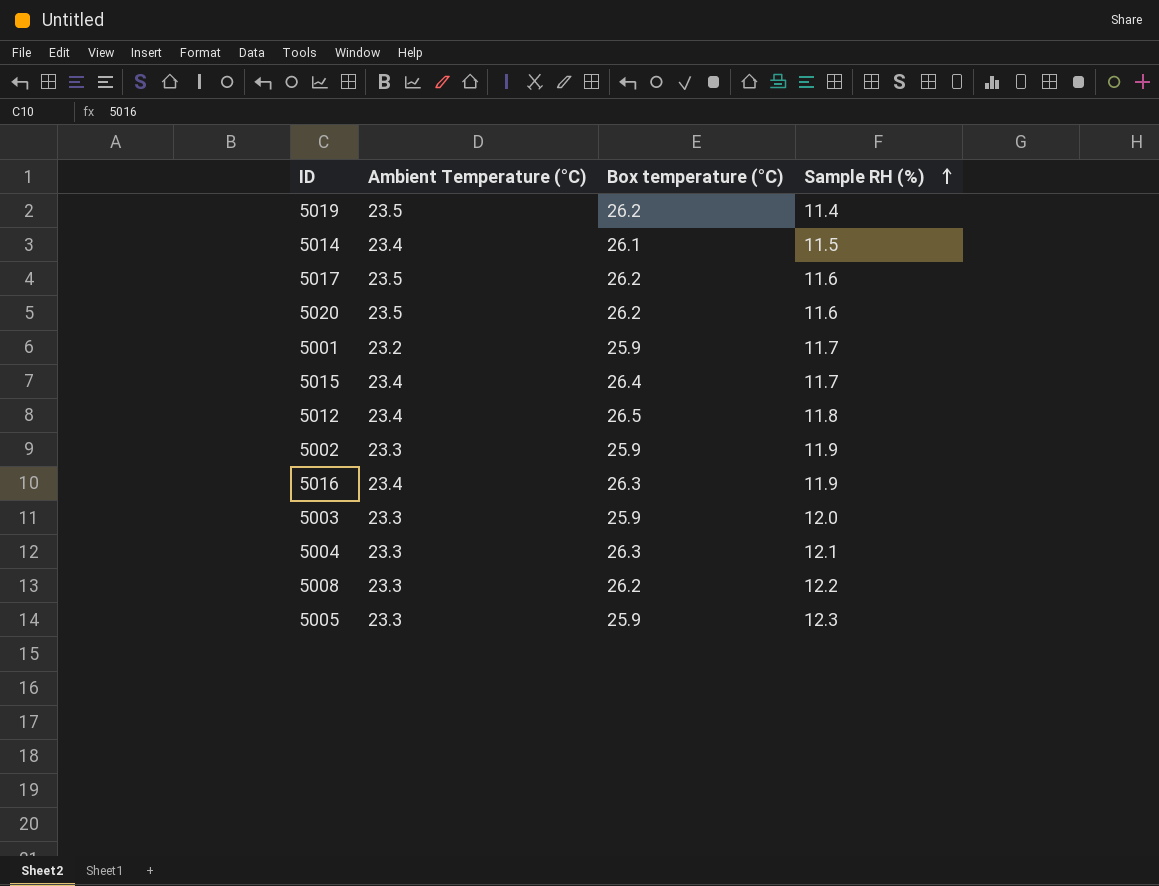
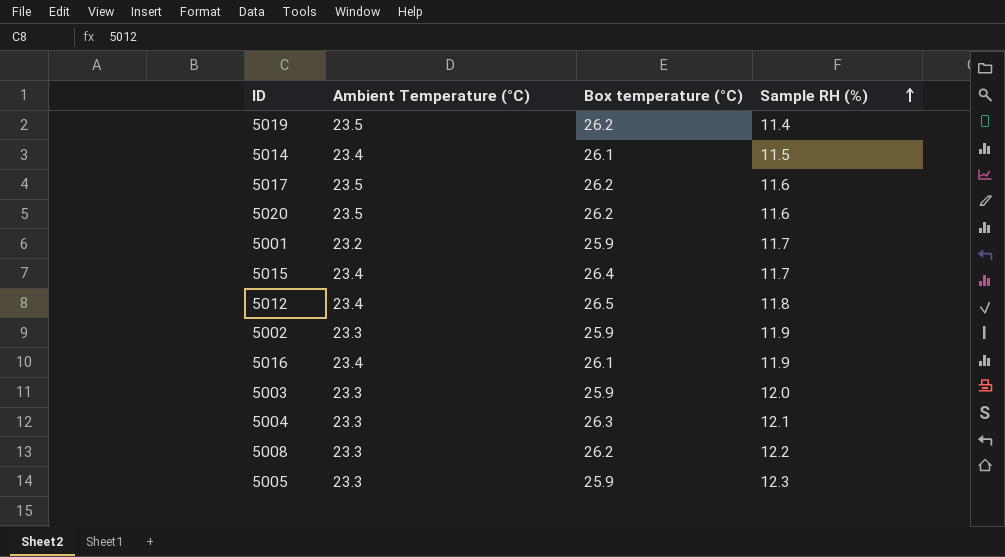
5016 | Box temperature (°C): 26.3 -> 26.1

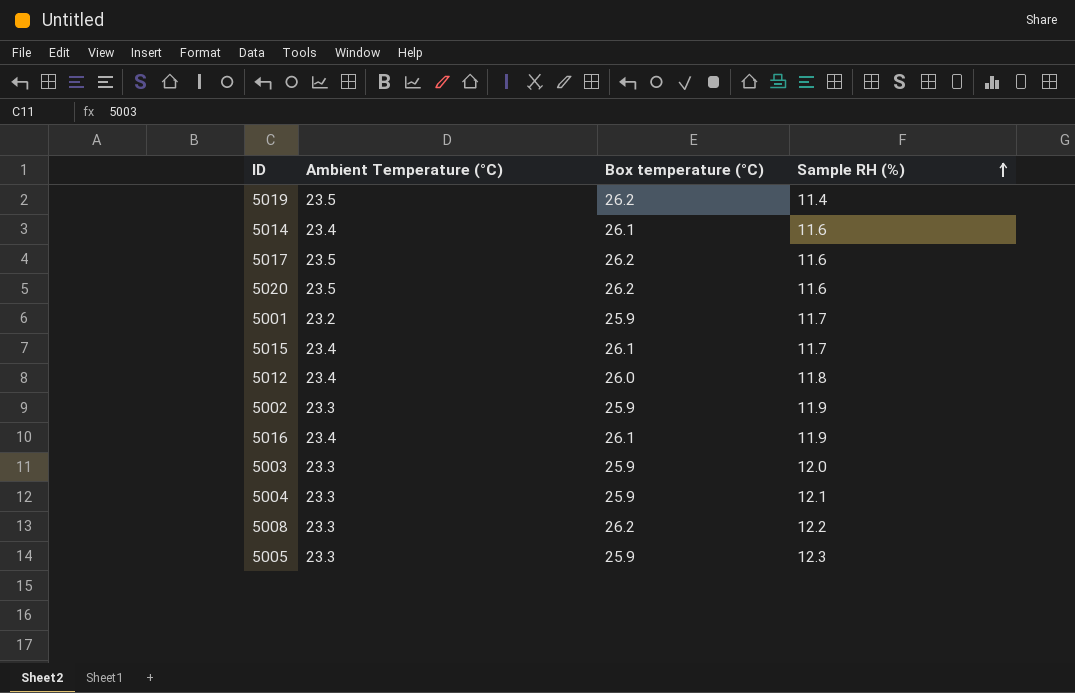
5014 | Sample RH (%): 11.5 -> 11.6
5015 | Box temperature (°C): 26.4 -> 26.1
5012 | Box temperature (°C): 26.5 -> 26.0
5004 | Box temperature (°C): 26.3 -> 25.9

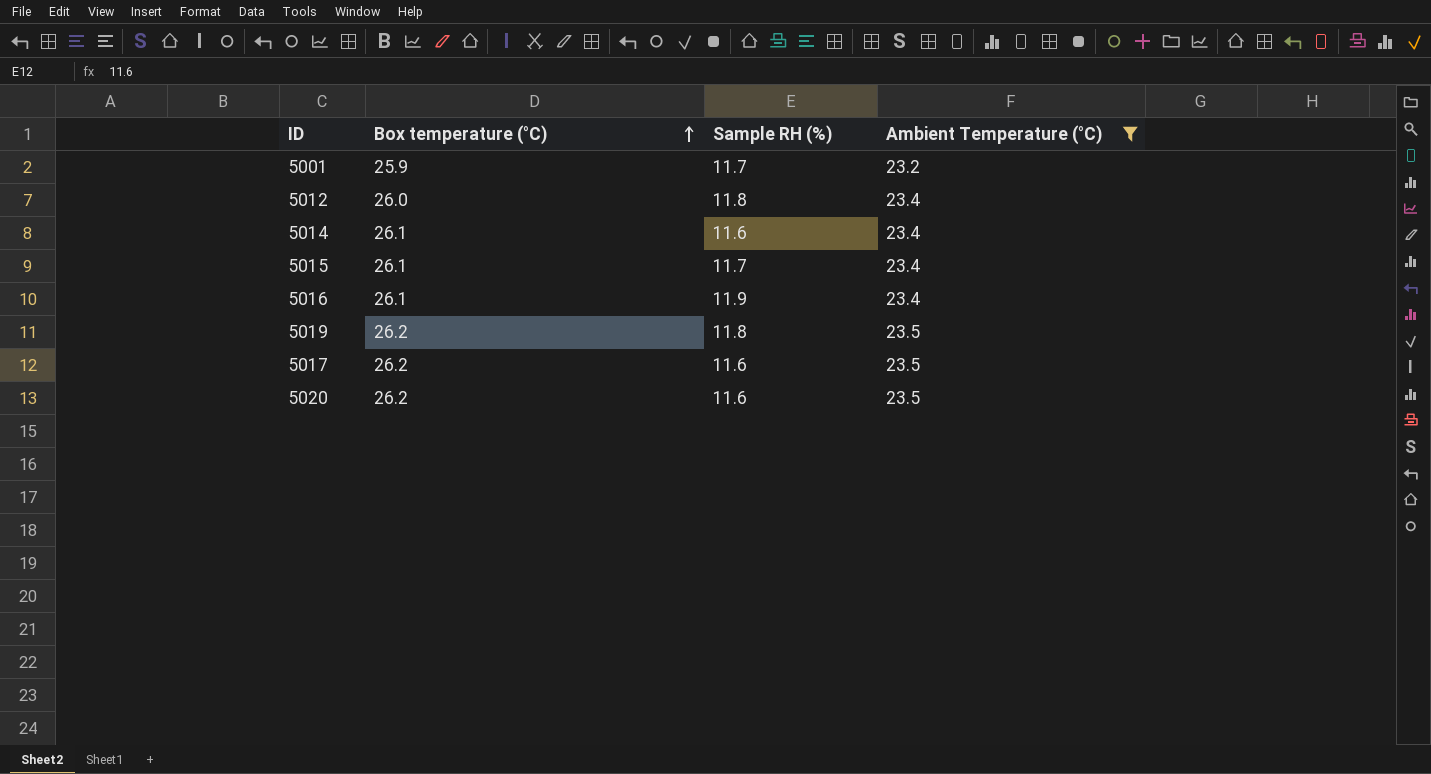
filter: none -> Ambient Temperature (°C) != 23.3
row order: Sample RH (%) ascending -> Box temperature (°C) ascending
column Ambient Temperature (°C) | position: 2 -> 4
5019 | Sample RH (%): 11.4 -> 11.8

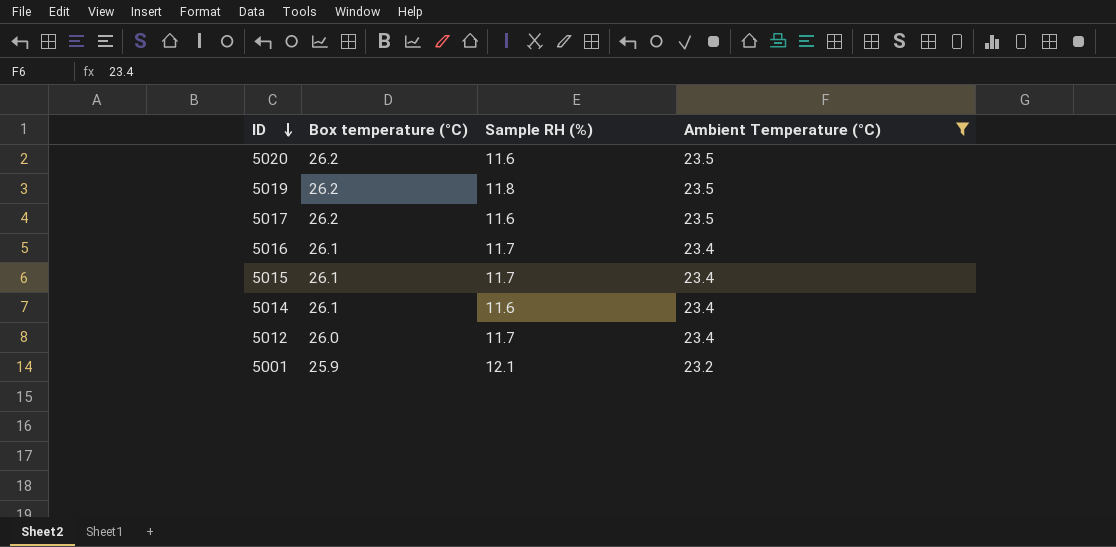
row order: Box temperature (°C) ascending -> ID descending
5016 | Sample RH (%): 11.9 -> 11.7
5012 | Sample RH (%): 11.8 -> 11.7
5001 | Sample RH (%): 11.7 -> 12.1

